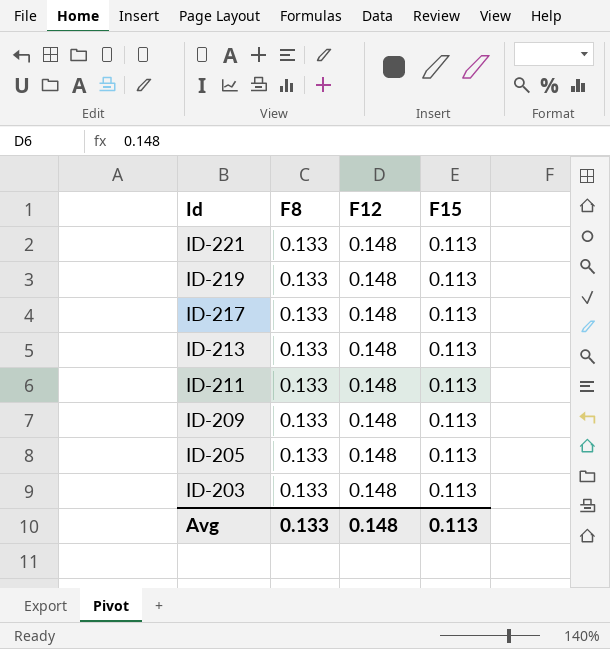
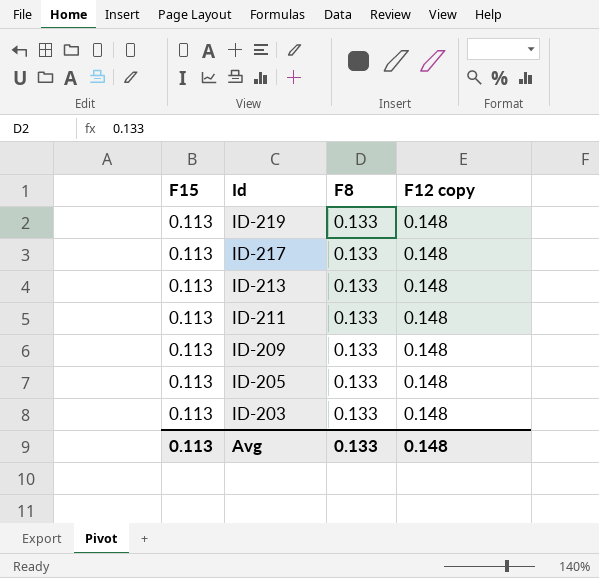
column F15 | position: 4 -> 1
column name: F12 -> F12 copy
row ID-221: 0.133 | 0.148 | 0.113 -> none

